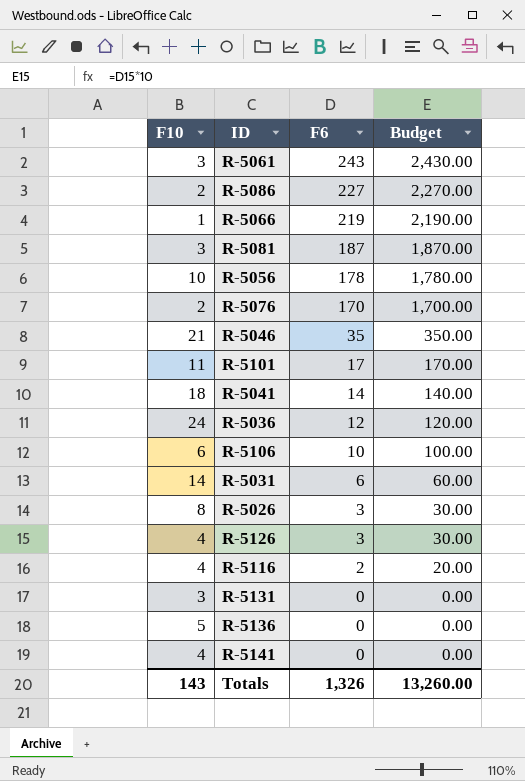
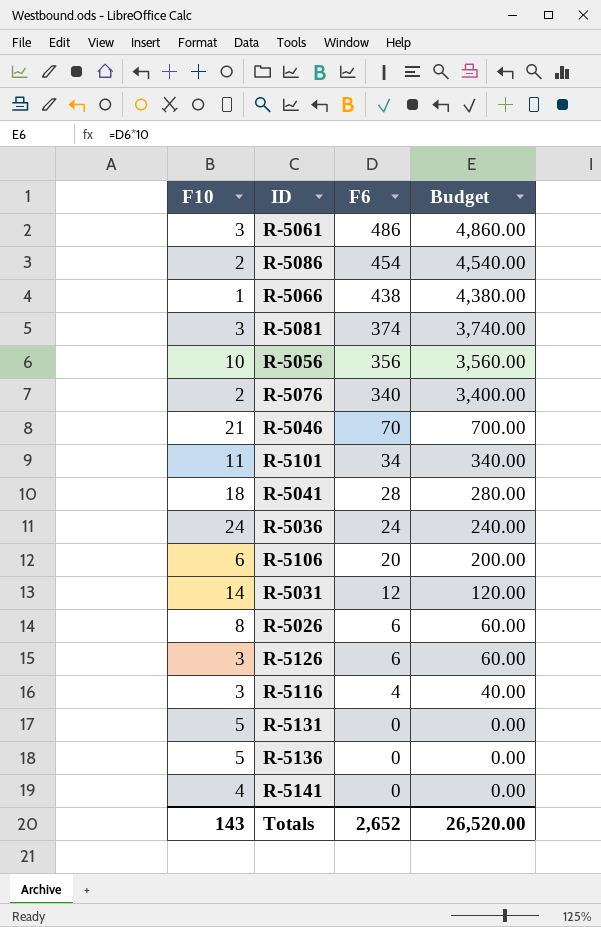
R-5061 | F6: 243 -> 486
R-5061 | Budget: 2,430.00 -> 4,860.00
R-5086 | F6: 227 -> 454
R-5086 | Budget: 2,270.00 -> 4,540.00
R-5066 | F6: 219 -> 438
R-5066 | Budget: 2,190.00 -> 4,380.00
R-5081 | F6: 187 -> 374
R-5081 | Budget: 1,870.00 -> 3,740.00
R-5056 | F6: 178 -> 356
R-5056 | Budget: 1,780.00 -> 3,560.00
R-5076 | F6: 170 -> 340
R-5076 | Budget: 1,700.00 -> 3,400.00
R-5046 | F6: 35 -> 70
R-5046 | Budget: 350.00 -> 700.00
R-5101 | F6: 17 -> 34
R-5101 | Budget: 170.00 -> 340.00
R-5041 | F6: 14 -> 28
R-5041 | Budget: 140.00 -> 280.00
R-5036 | F6: 12 -> 24
R-5036 | Budget: 120.00 -> 240.00
R-5106 | F6: 10 -> 20
R-5106 | Budget: 100.00 -> 200.00
R-5031 | F6: 6 -> 12
R-5031 | Budget: 60.00 -> 120.00
R-5026 | F6: 3 -> 6
R-5026 | Budget: 30.00 -> 60.00
R-5126 | F10: 4 -> 3
R-5126 | F6: 3 -> 6
R-5126 | Budget: 30.00 -> 60.00
R-5116 | F10: 4 -> 3
R-5116 | F6: 2 -> 4
R-5116 | Budget: 20.00 -> 40.00
R-5131 | F10: 3 -> 5
Totals | F6: 1,326 -> 2,652
Totals | Budget: 13,260.00 -> 26,520.00

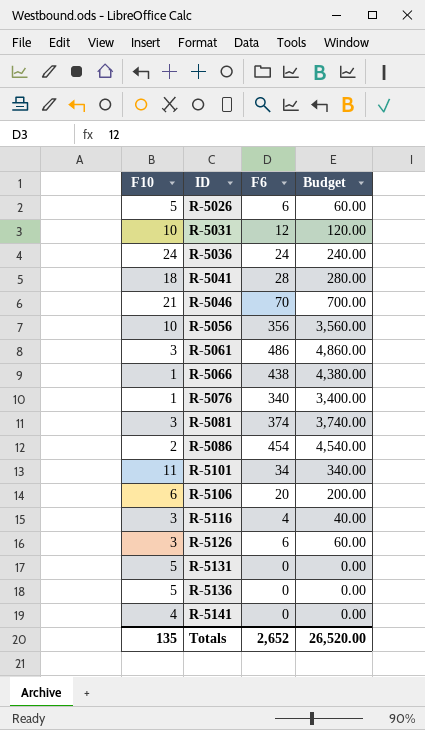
row order: F6 descending -> ID ascending
R-5026 | F10: 8 -> 5
R-5031 | F10: 14 -> 10
R-5076 | F10: 2 -> 1
Totals | F10: 143 -> 135

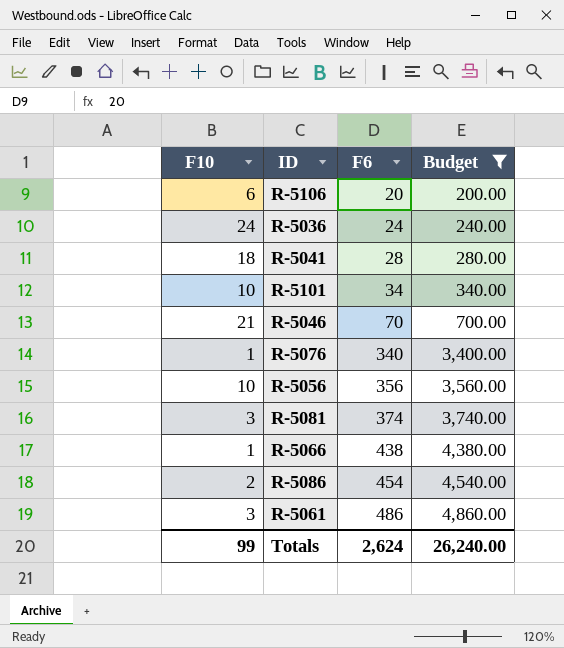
filter: none -> Budget >= 200.00
row order: ID ascending -> F6 ascending
R-5101 | F10: 11 -> 10
Totals | F10: 135 -> 99
Totals | F6: 2,652 -> 2,624
Totals | Budget: 26,520.00 -> 26,240.00

